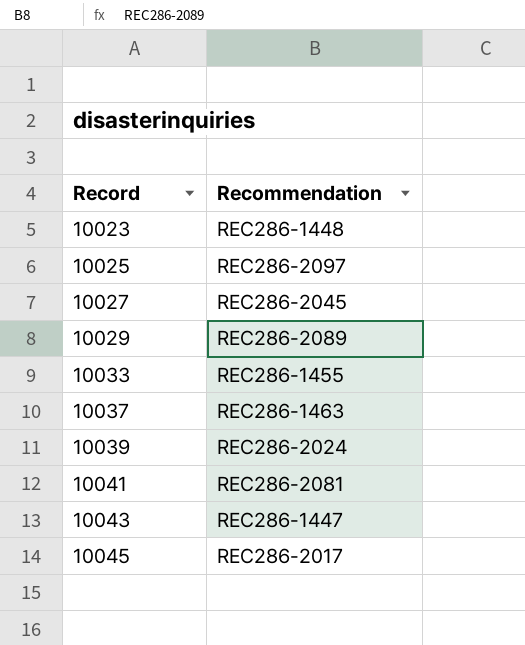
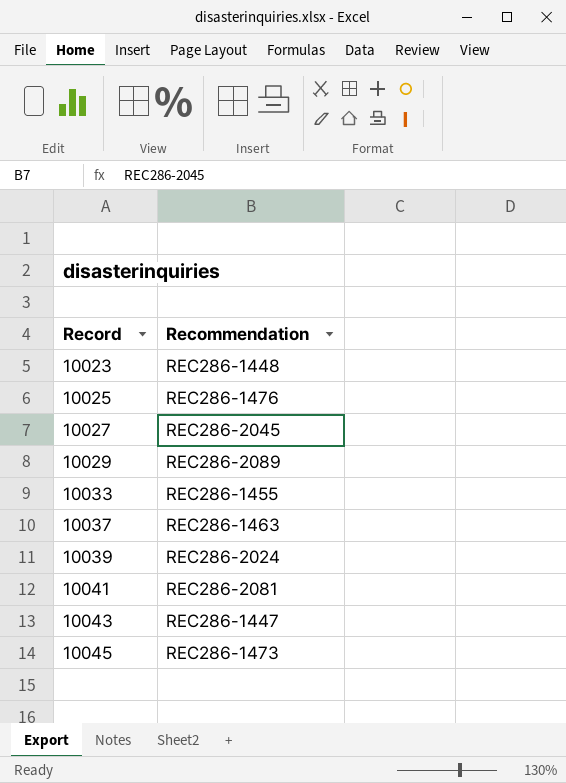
10025 | Recommendation: REC286-2097 -> REC286-1476
10045 | Recommendation: REC286-2017 -> REC286-1473

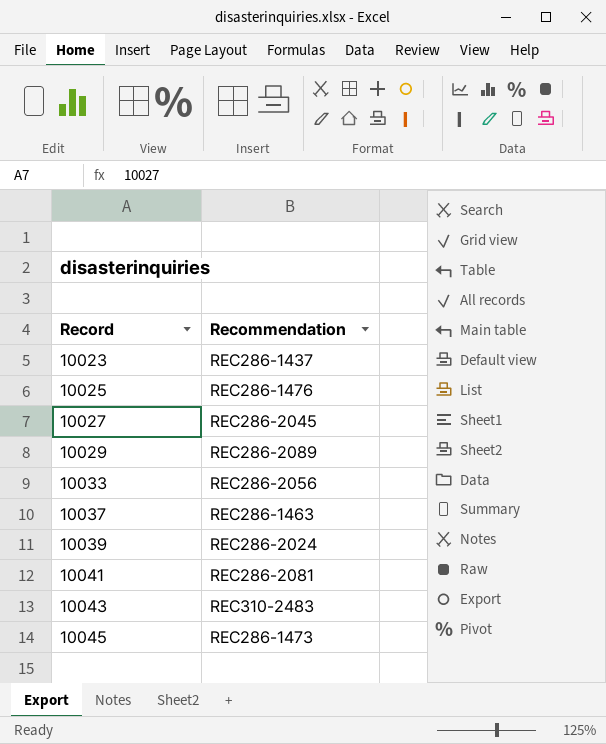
10023 | Recommendation: REC286-1448 -> REC286-1437
10033 | Recommendation: REC286-1455 -> REC286-2056
10043 | Recommendation: REC286-1447 -> REC310-2483

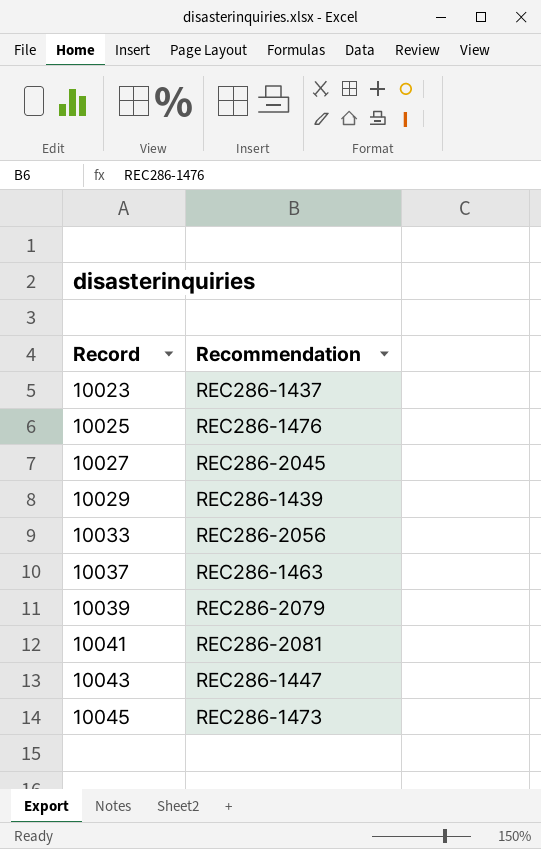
10029 | Recommendation: REC286-2089 -> REC286-1439
10039 | Recommendation: REC286-2024 -> REC286-2079
10043 | Recommendation: REC310-2483 -> REC286-1447

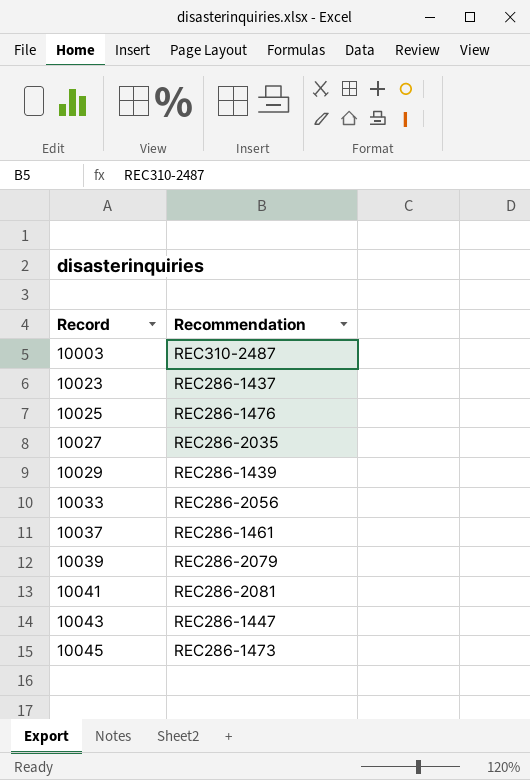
row 10003: none -> REC310-2487
10027 | Recommendation: REC286-2045 -> REC286-2035
10037 | Recommendation: REC286-1463 -> REC286-1461

